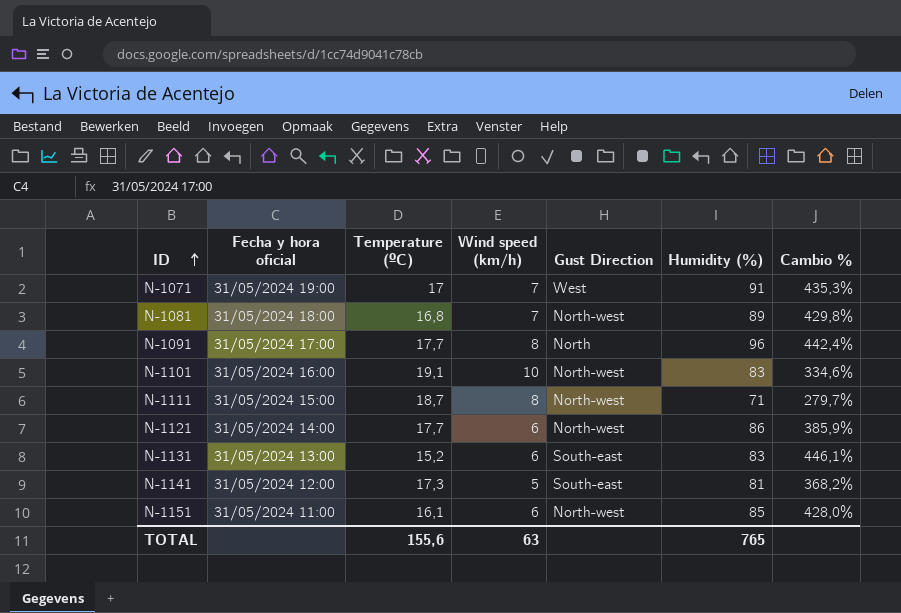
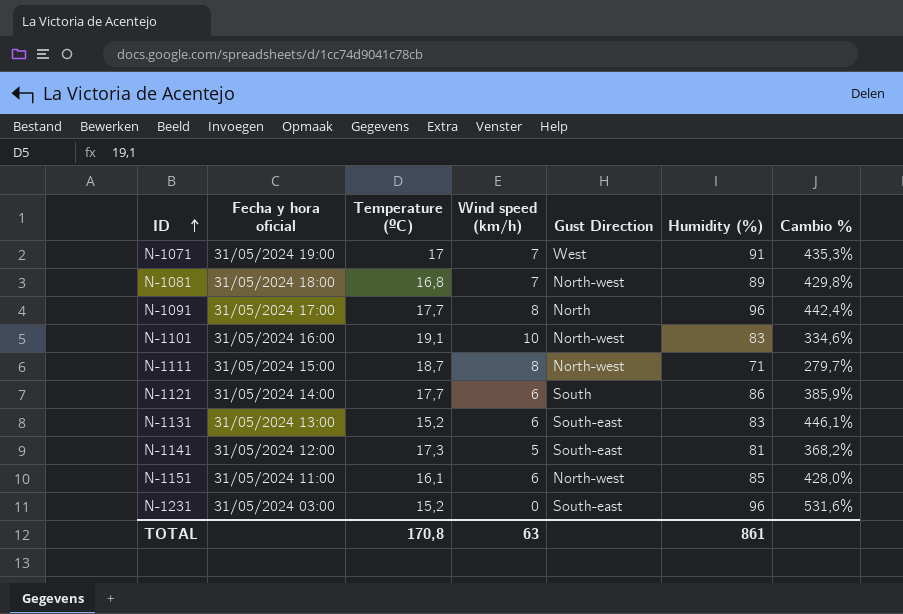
N-1121 | Gust Direction: North-west -> South
row N-1231: none -> 31/05/2024 03:00 | 15,2 | 0 | South-east | 96 | 531,6%
TOTAL | Temperature (ºC): 155,6 -> 170,8
TOTAL | Humidity (%): 765 -> 861

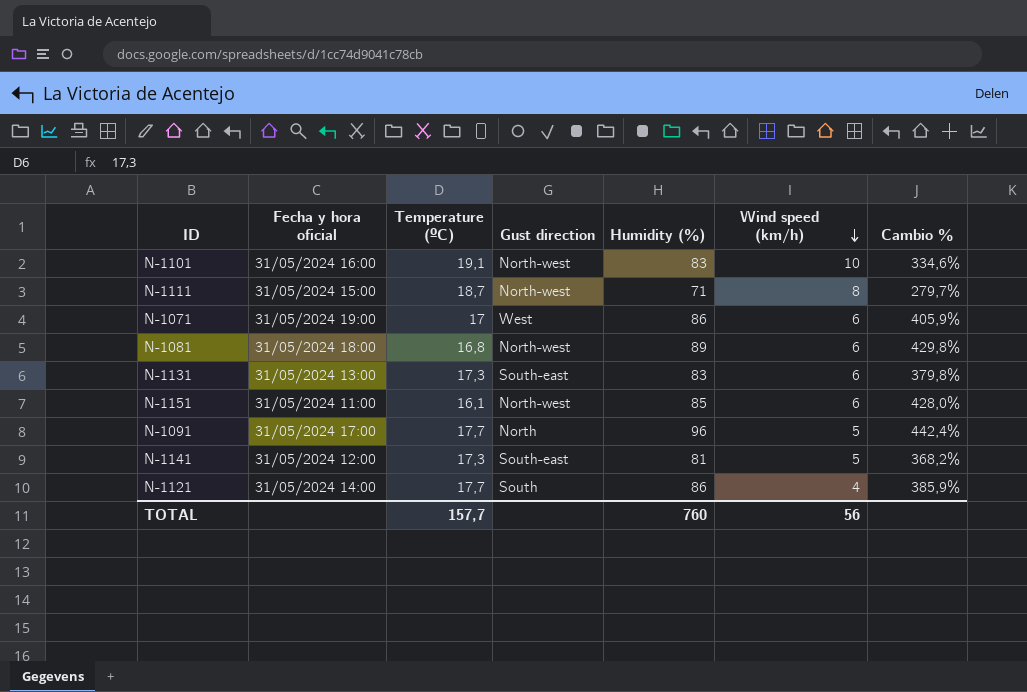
row order: ID ascending -> Wind speed (km/h) descending
column name: Gust Direction -> Gust direction
column Wind speed (km/h) | position: 4 -> 6
row N-1231: 31/05/2024 03:00 | 15,2 | 0 | South-east | 96 | 531,6% -> none
N-1071 | Humidity (%): 91 -> 86
N-1071 | Wind speed (km/h): 7 -> 6
N-1071 | Cambio %: 435,3% -> 405,9%
N-1081 | Wind speed (km/h): 7 -> 6
N-1131 | Temperature (ºC): 15,2 -> 17,3
N-1131 | Cambio %: 446,1% -> 379,8%
N-1091 | Wind speed (km/h): 8 -> 5
N-1121 | Wind speed (km/h): 6 -> 4
TOTAL | Temperature (ºC): 170,8 -> 157,7
TOTAL | Humidity (%): 861 -> 760
TOTAL | Wind speed (km/h): 63 -> 56

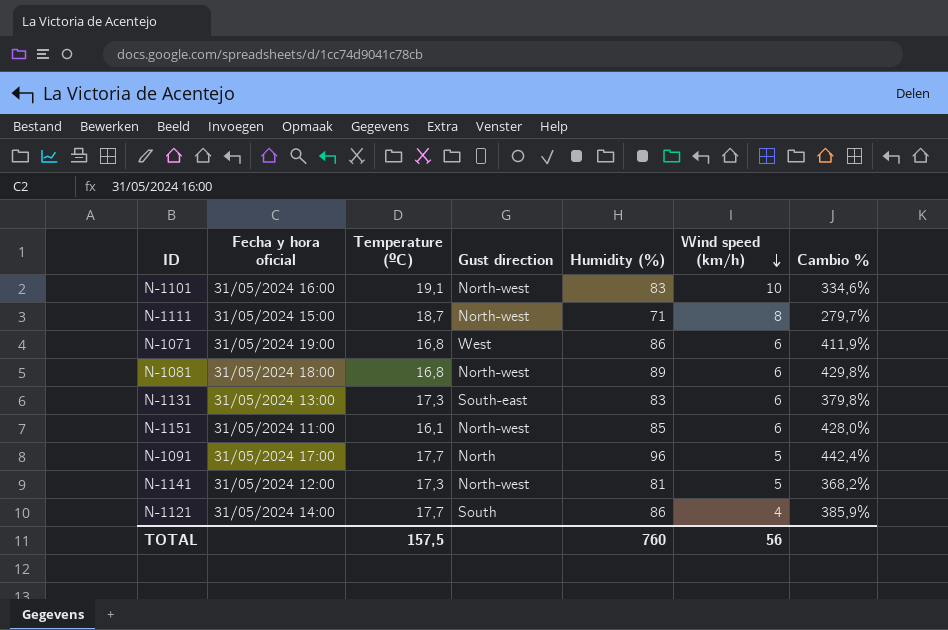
N-1071 | Temperature (ºC): 17 -> 16,8
N-1071 | Cambio %: 405,9% -> 411,9%
N-1141 | Gust direction: South-east -> North-west
TOTAL | Temperature (ºC): 157,7 -> 157,5

